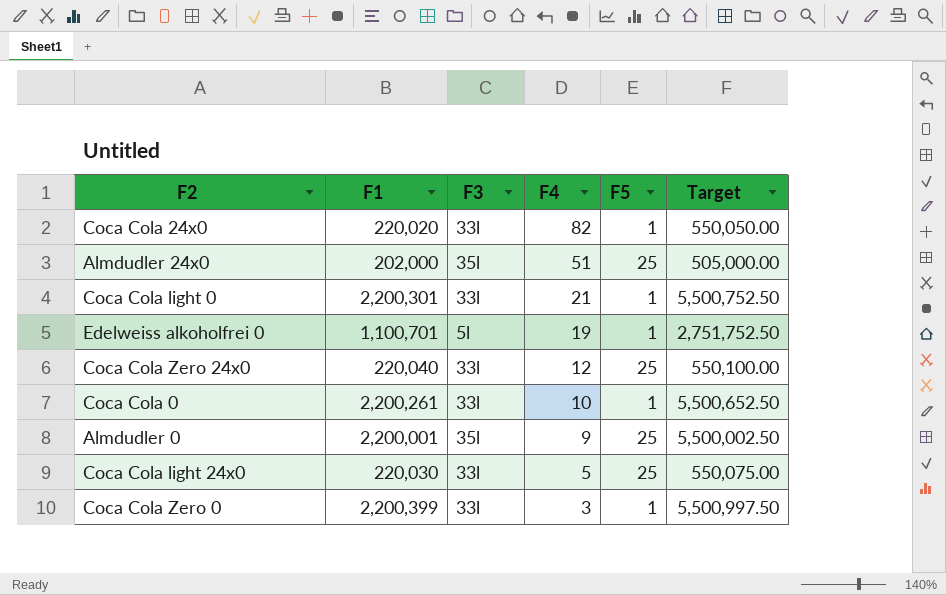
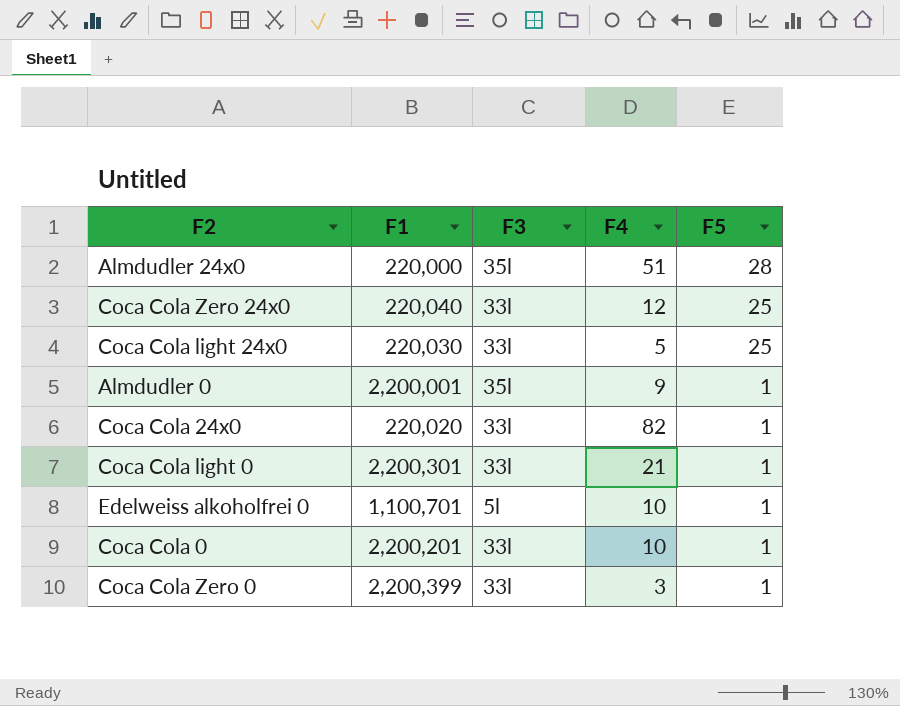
row order: F4 descending -> F5 descending
column Target | formula: [F1] * 2.5 -> none
Almdudler 24x0 | F1: 202,000 -> 220,000
Almdudler 24x0 | F5: 25 -> 28
Almdudler 0 | F5: 25 -> 1
Edelweiss alkoholfrei 0 | F4: 19 -> 10
Coca Cola 0 | F1: 2,200,261 -> 2,200,201

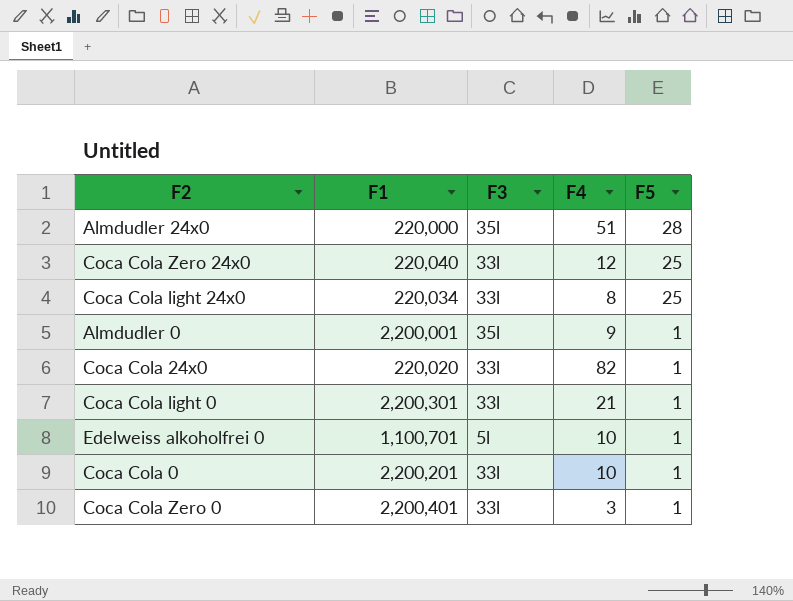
Coca Cola light 24x0 | F1: 220,030 -> 220,034
Coca Cola light 24x0 | F4: 5 -> 8
Coca Cola Zero 0 | F1: 2,200,399 -> 2,200,401

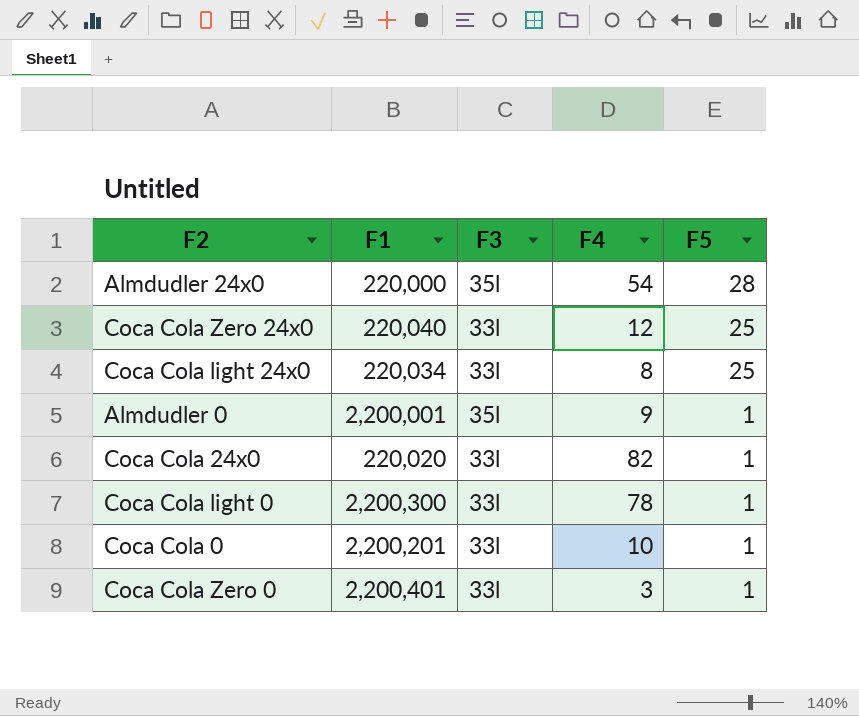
row Edelweiss alkoholfrei 0: 1,100,701 | 5l | 10 | 1 -> none
Almdudler 24x0 | F4: 51 -> 54
Coca Cola light 0 | F1: 2,200,301 -> 2,200,300
Coca Cola light 0 | F4: 21 -> 78

